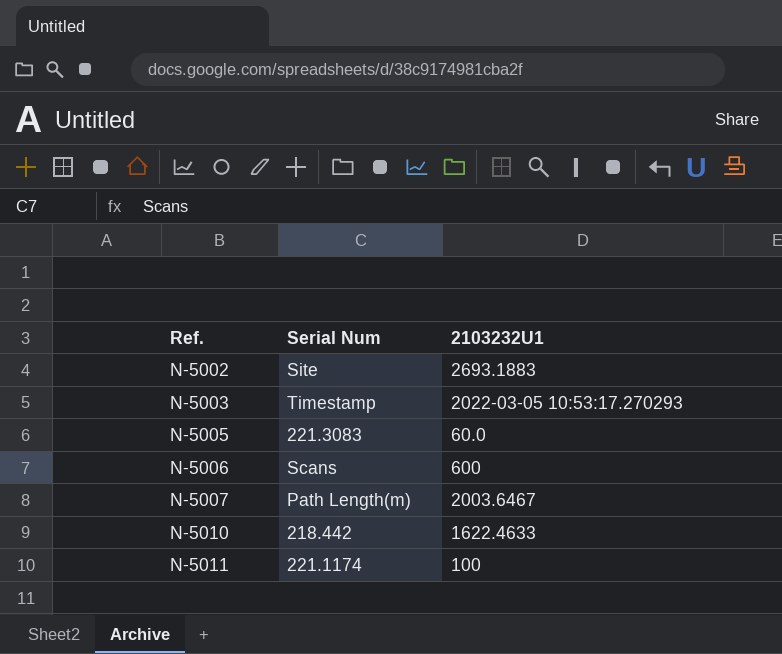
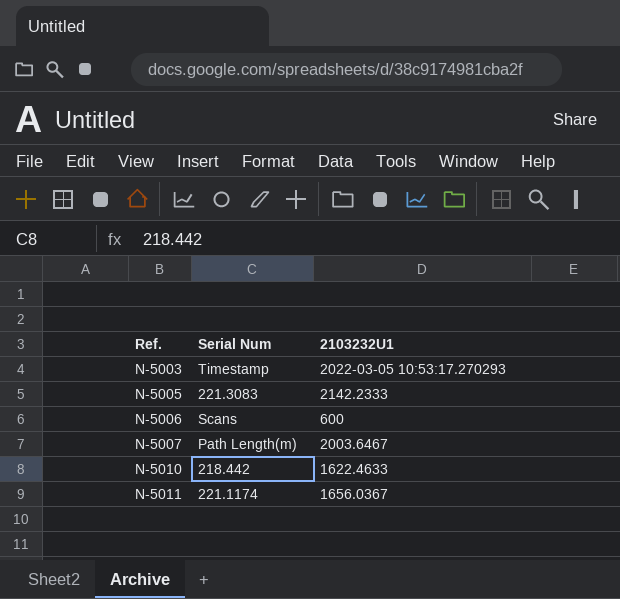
row N-5002: Site | 2693.1883 -> none
N-5005 | 2103232U1: 60.0 -> 2142.2333
N-5011 | 2103232U1: 100 -> 1656.0367

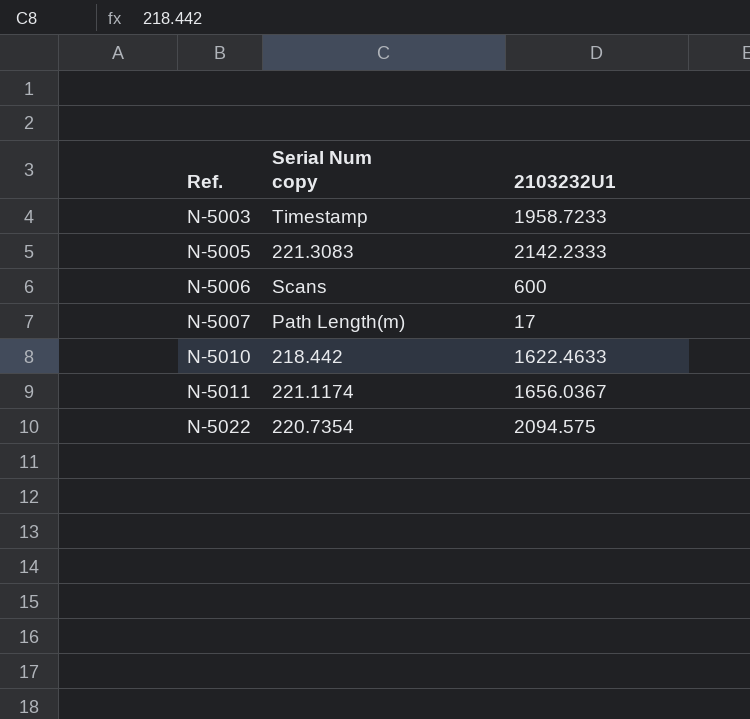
column name: Serial Num -> Serial Num copy
N-5003 | 2103232U1: 2022-03-05 10:53:17.270293 -> 1958.7233
N-5007 | 2103232U1: 2003.6467 -> 17
row N-5022: none -> 220.7354 | 2094.575

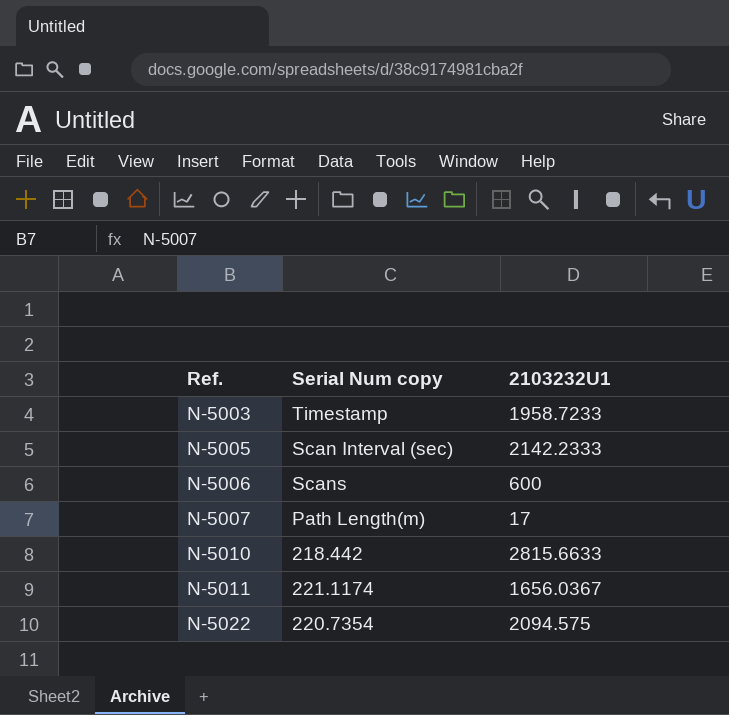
N-5005 | Serial Num copy: 221.3083 -> Scan Interval (sec)
N-5010 | 2103232U1: 1622.4633 -> 2815.6633

